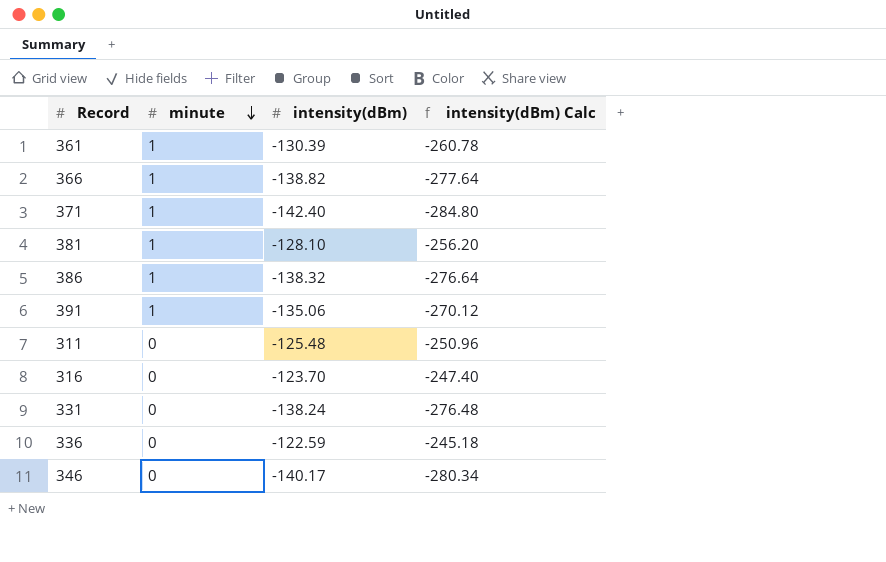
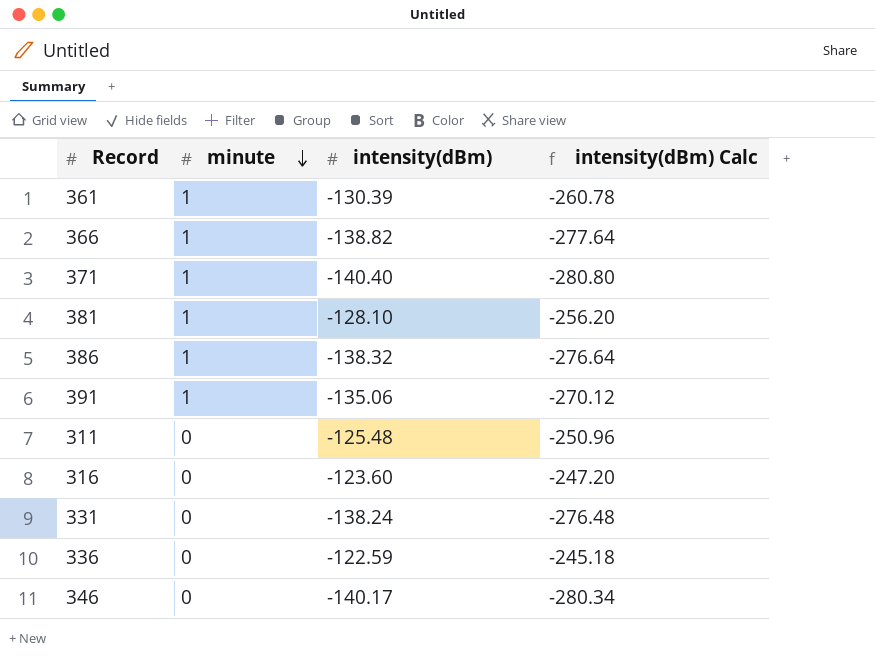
371 | intensity(dBm): -142.40 -> -140.40
371 | intensity(dBm) Calc: -284.80 -> -280.80
316 | intensity(dBm): -123.70 -> -123.60
316 | intensity(dBm) Calc: -247.40 -> -247.20

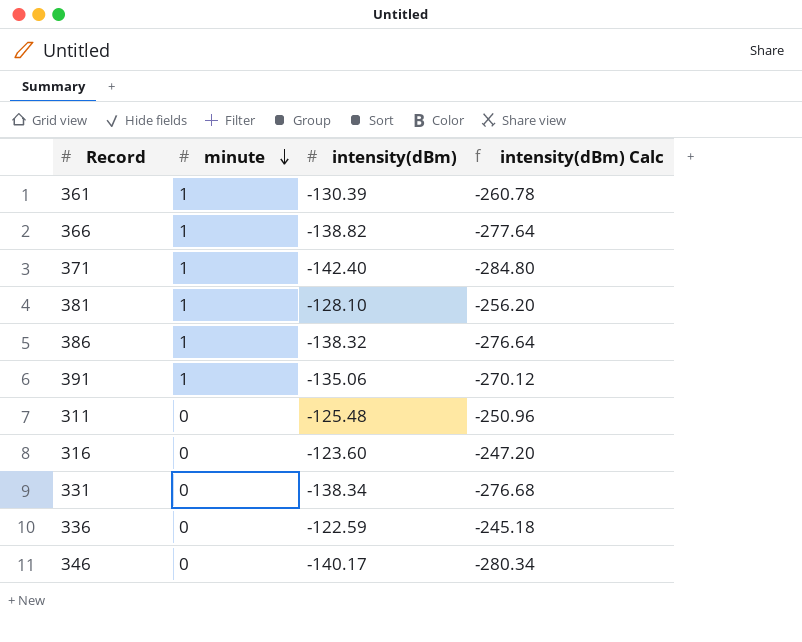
371 | intensity(dBm): -140.40 -> -142.40
371 | intensity(dBm) Calc: -280.80 -> -284.80
331 | intensity(dBm): -138.24 -> -138.34
331 | intensity(dBm) Calc: -276.48 -> -276.68

